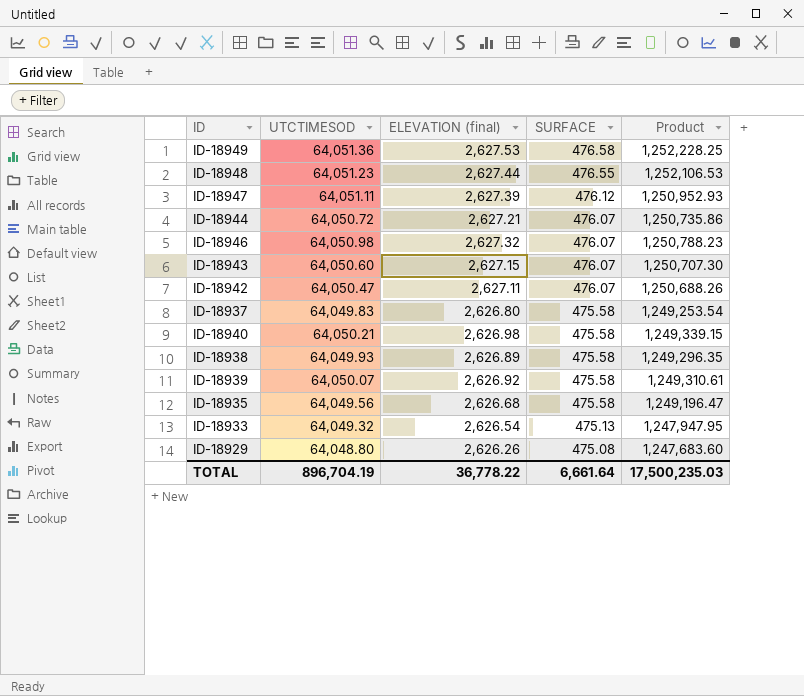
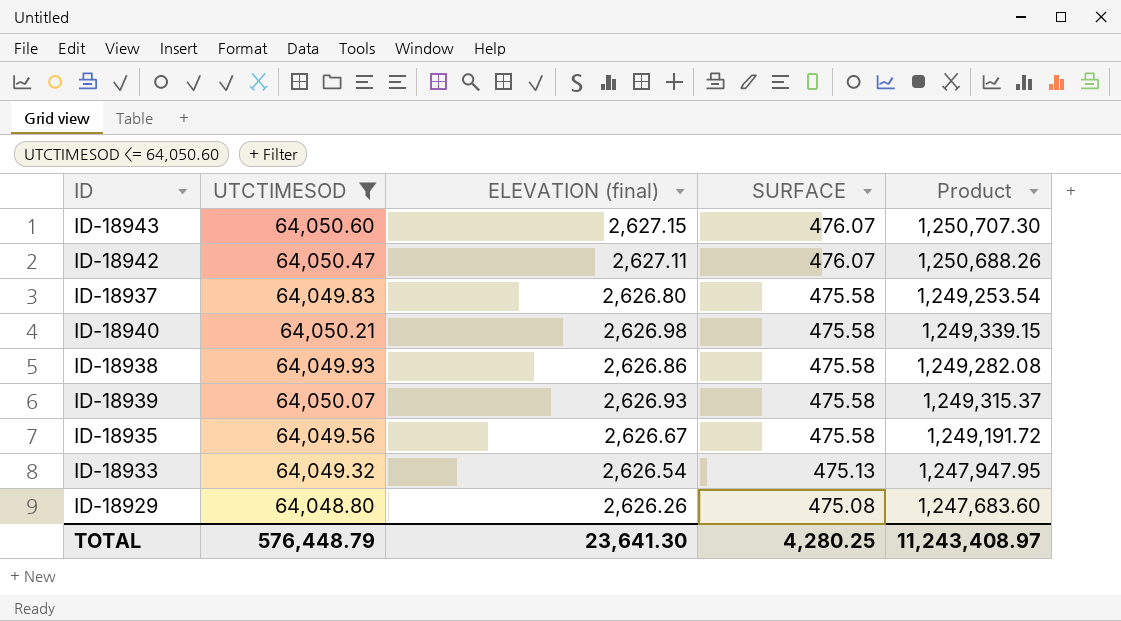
filter: none -> UTCTIMESOD <= 64,050.60
ID-18938 | ELEVATION (final): 2,626.89 -> 2,626.86
ID-18938 | Product: 1,249,296.35 -> 1,249,282.08
ID-18939 | ELEVATION (final): 2,626.92 -> 2,626.93
ID-18939 | Product: 1,249,310.61 -> 1,249,315.37
ID-18935 | ELEVATION (final): 2,626.68 -> 2,626.67
ID-18935 | Product: 1,249,196.47 -> 1,249,191.72
TOTAL | UTCTIMESOD: 896,704.19 -> 576,448.79
TOTAL | ELEVATION (final): 36,778.22 -> 23,641.30
TOTAL | SURFACE: 6,661.64 -> 4,280.25
TOTAL | Product: 17,500,235.03 -> 11,243,408.97

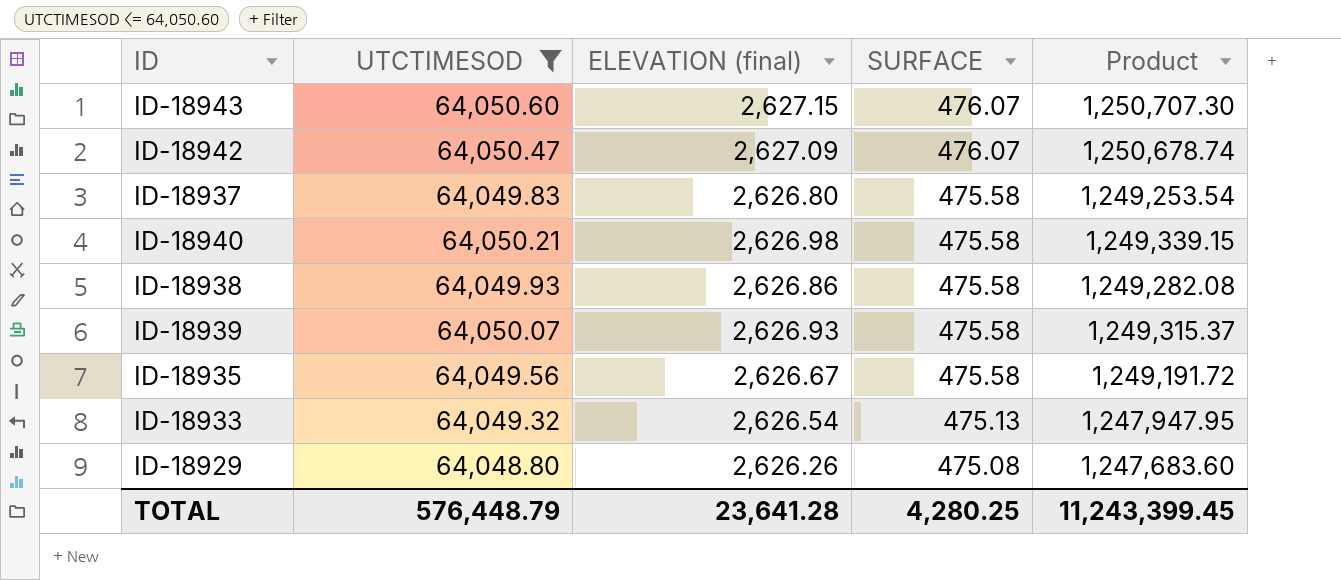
ID-18942 | ELEVATION (final): 2,627.11 -> 2,627.09
ID-18942 | Product: 1,250,688.26 -> 1,250,678.74
TOTAL | ELEVATION (final): 23,641.30 -> 23,641.28
TOTAL | Product: 11,243,408.97 -> 11,243,399.45

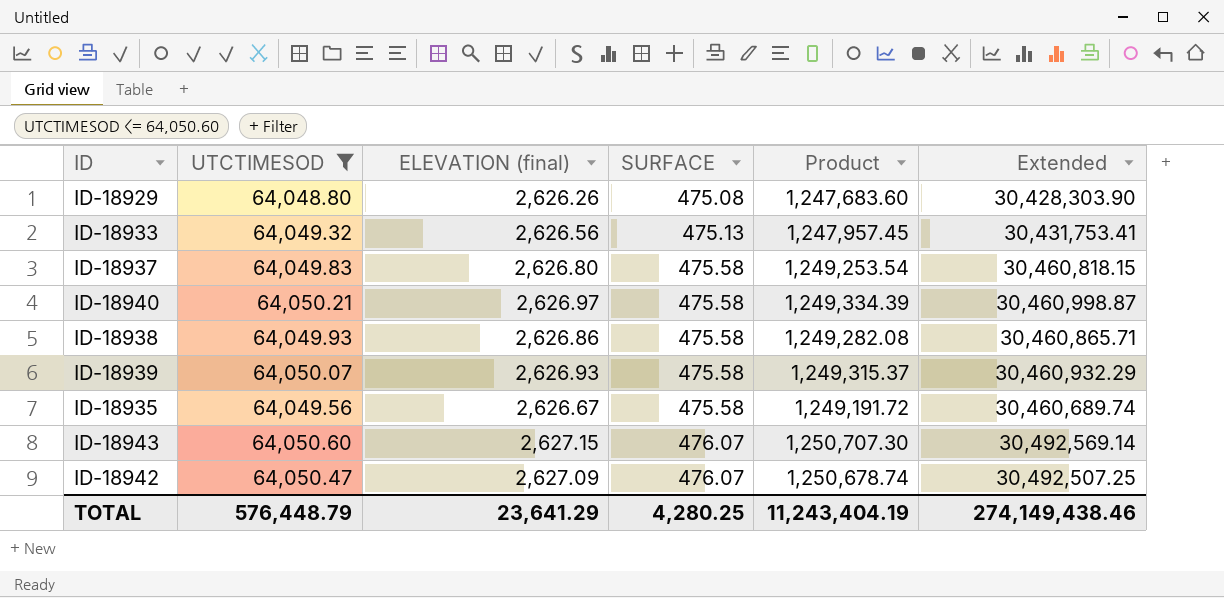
row order: SURFACE descending -> SURFACE ascending
column Extended | formula: none -> [UTCTIMESOD] * [SURFACE]
ID-18933 | ELEVATION (final): 2,626.54 -> 2,626.56
ID-18933 | Product: 1,247,947.95 -> 1,247,957.45
ID-18940 | ELEVATION (final): 2,626.98 -> 2,626.97
ID-18940 | Product: 1,249,339.15 -> 1,249,334.39
TOTAL | ELEVATION (final): 23,641.28 -> 23,641.29
TOTAL | Product: 11,243,399.45 -> 11,243,404.19

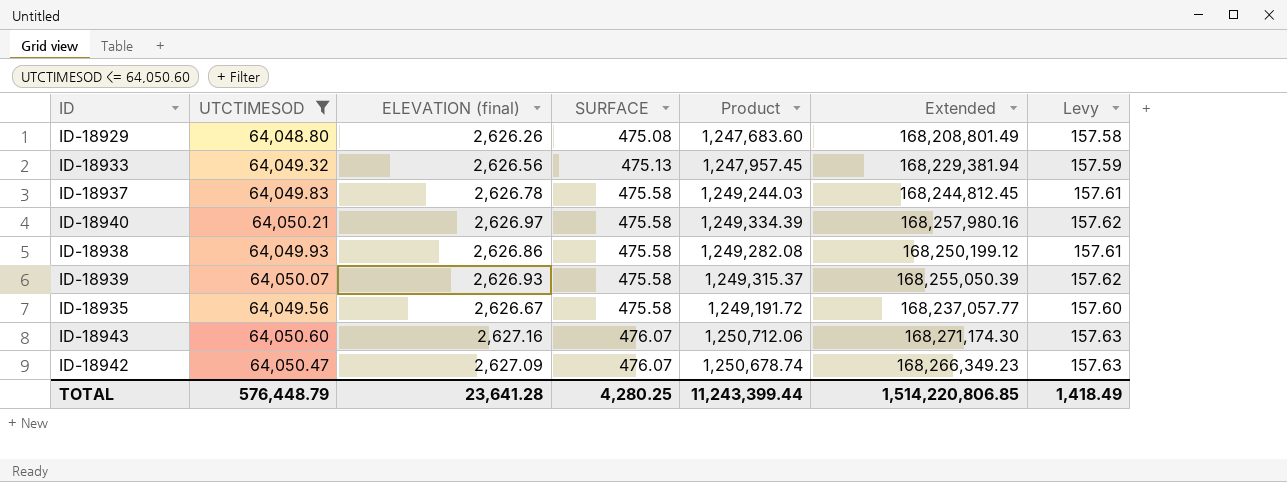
column Extended | formula: [UTCTIMESOD] * [SURFACE] -> [UTCTIMESOD] * [ELEVATION (final)]
column Levy | formula: none -> [ELEVATION (final)] * 0.06
ID-18937 | ELEVATION (final): 2,626.80 -> 2,626.78
ID-18937 | Product: 1,249,253.54 -> 1,249,244.03
ID-18943 | ELEVATION (final): 2,627.15 -> 2,627.16
ID-18943 | Product: 1,250,707.30 -> 1,250,712.06
TOTAL | ELEVATION (final): 23,641.29 -> 23,641.28
TOTAL | Product: 11,243,404.19 -> 11,243,399.44
TOTAL | Extended: 274,149,438.46 -> 1,514,220,806.85

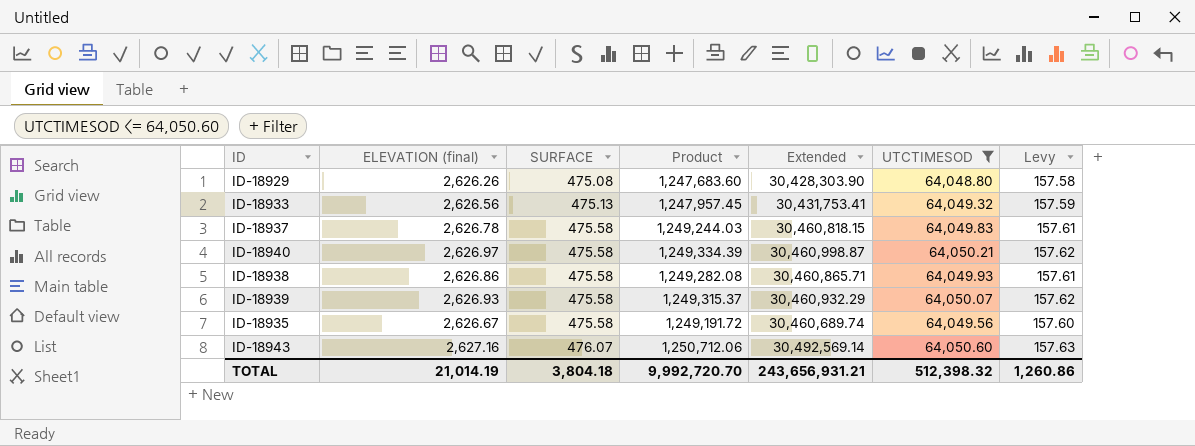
column Extended | formula: [UTCTIMESOD] * [ELEVATION (final)] -> [SURFACE] * [UTCTIMESOD]
column UTCTIMESOD | position: 2 -> 6
row ID-18942: 64,050.47 | 2,627.09 | 476.07 | 1,250,678.74 | 168,266,349.23 | 157.63 -> none
TOTAL | ELEVATION (final): 23,641.28 -> 21,014.19
TOTAL | SURFACE: 4,280.25 -> 3,804.18
TOTAL | Product: 11,243,399.44 -> 9,992,720.70
TOTAL | Extended: 1,514,220,806.85 -> 243,656,931.21
TOTAL | UTCTIMESOD: 576,448.79 -> 512,398.32
TOTAL | Levy: 1,418.49 -> 1,260.86

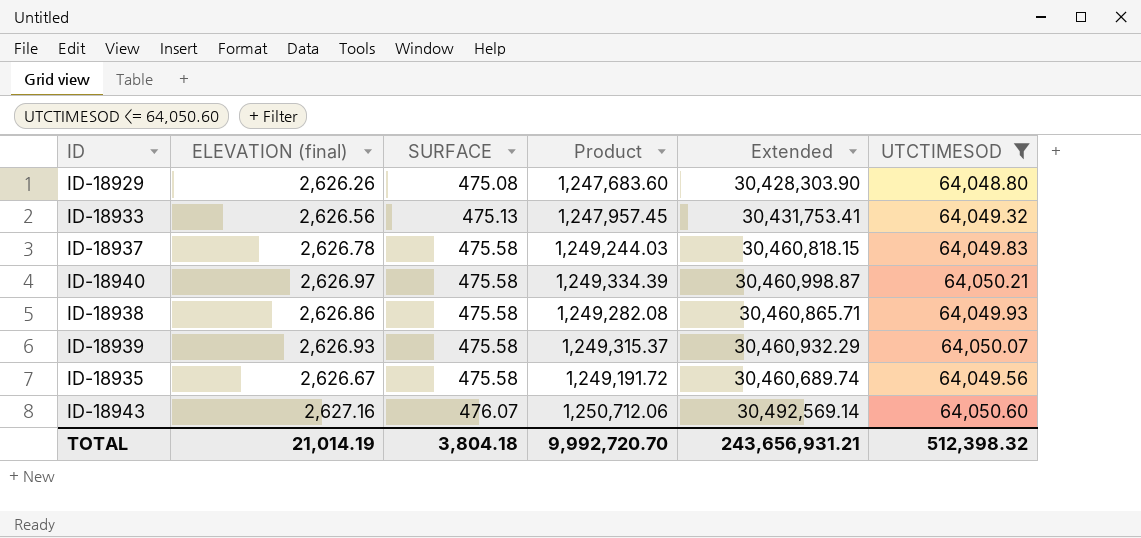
column Levy | formula: [ELEVATION (final)] * 0.06 -> none

